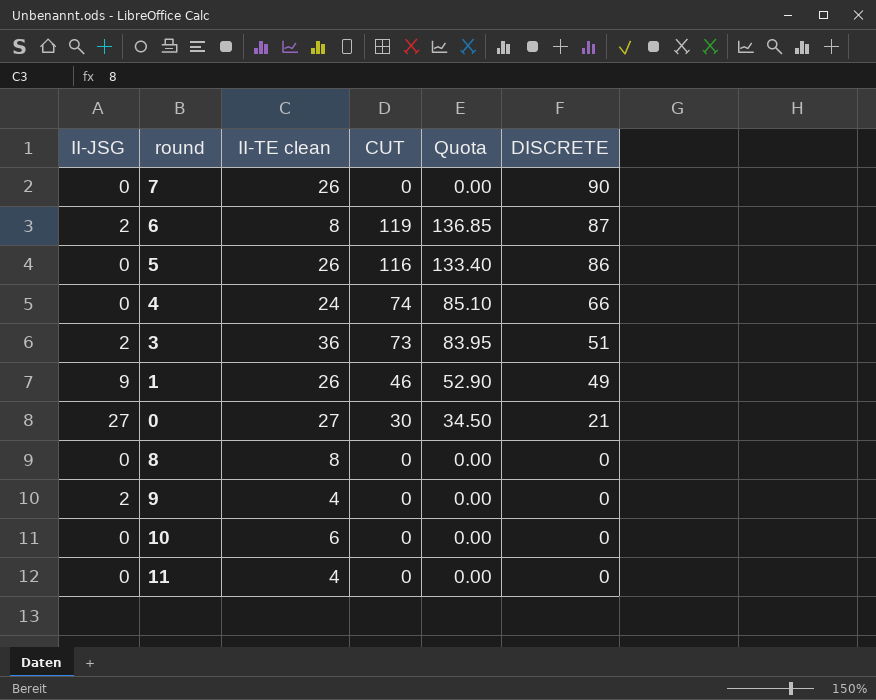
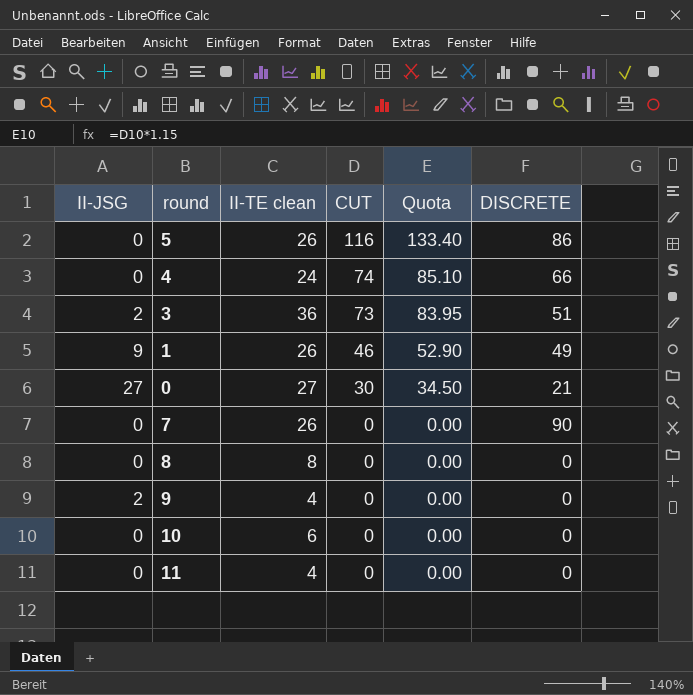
row order: DISCRETE descending -> CUT descending
row 6: 2 | 8 | 119 | 136.85 | 87 -> none

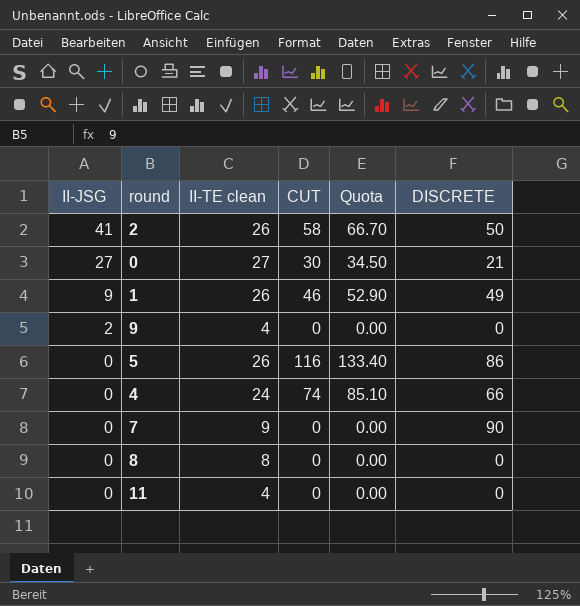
row order: CUT descending -> II-JSG descending
row 3: 2 | 36 | 73 | 83.95 | 51 -> none
row 10: 0 | 6 | 0 | 0.00 | 0 -> none
row 2: none -> 41 | 26 | 58 | 66.70 | 50
7 | II-TE clean: 26 -> 9

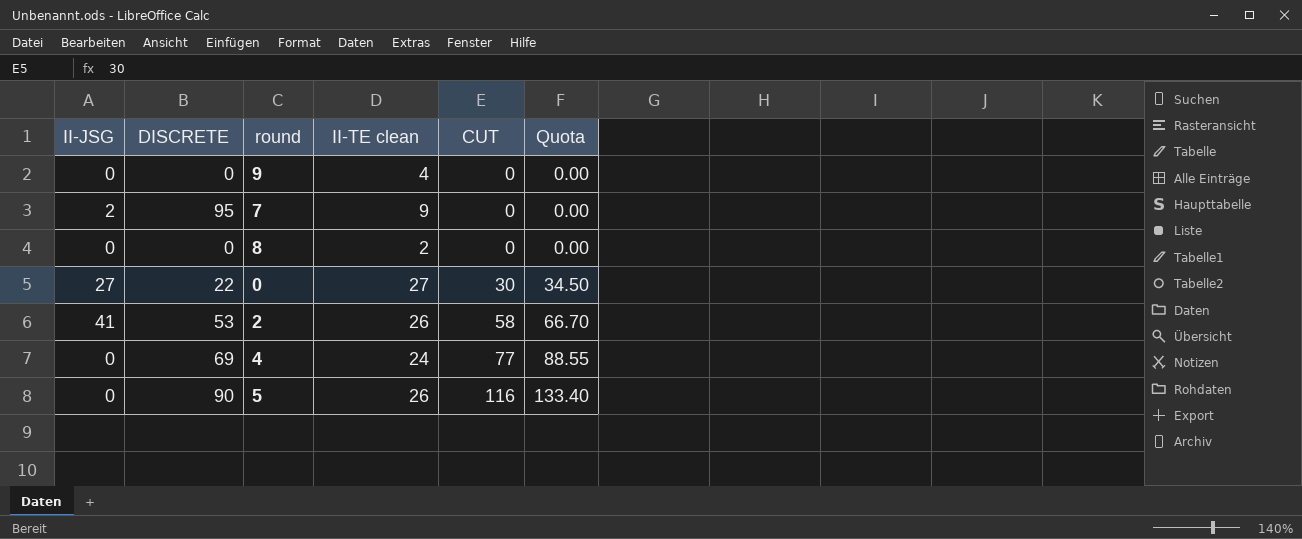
row order: II-JSG descending -> CUT ascending
column DISCRETE | position: 6 -> 2
row 1: 9 | 26 | 46 | 52.90 | 49 -> none
row 11: 0 | 4 | 0 | 0.00 | 0 -> none
9 | II-JSG: 2 -> 0
7 | II-JSG: 0 -> 2
7 | DISCRETE: 90 -> 95
8 | II-TE clean: 8 -> 2
0 | DISCRETE: 21 -> 22
2 | DISCRETE: 50 -> 53
4 | DISCRETE: 66 -> 69
4 | CUT: 74 -> 77
4 | Quota: 85.10 -> 88.55
5 | DISCRETE: 86 -> 90

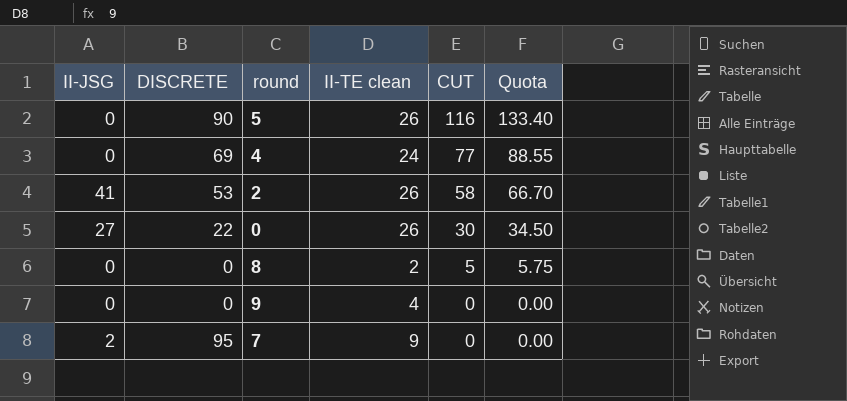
row order: CUT ascending -> CUT descending
0 | II-TE clean: 27 -> 26
8 | CUT: 0 -> 5
8 | Quota: 0.00 -> 5.75

